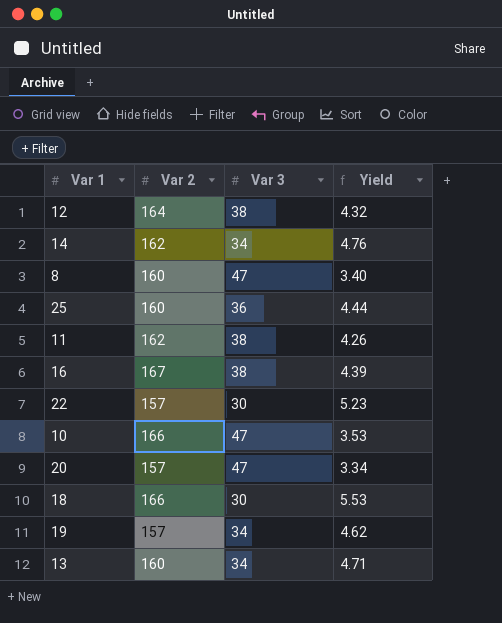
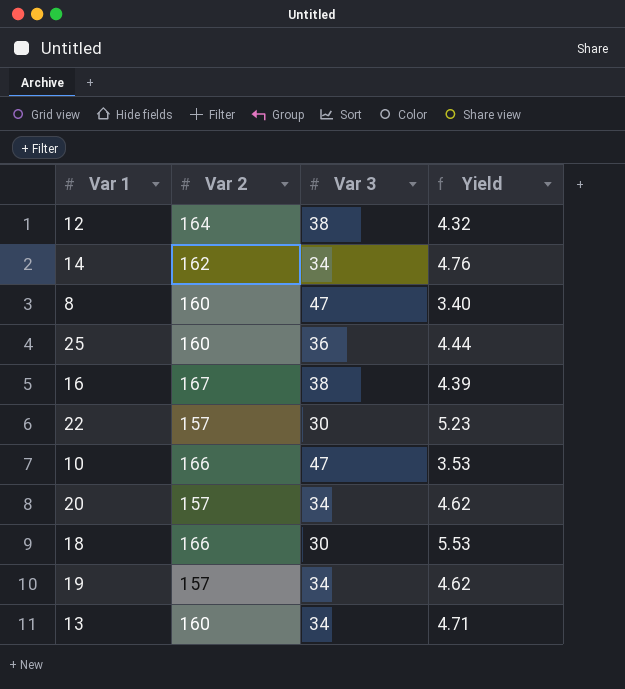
row 11: 162 | 38 | 4.26 -> none
20 | Var 3: 47 -> 34
20 | Yield: 3.34 -> 4.62

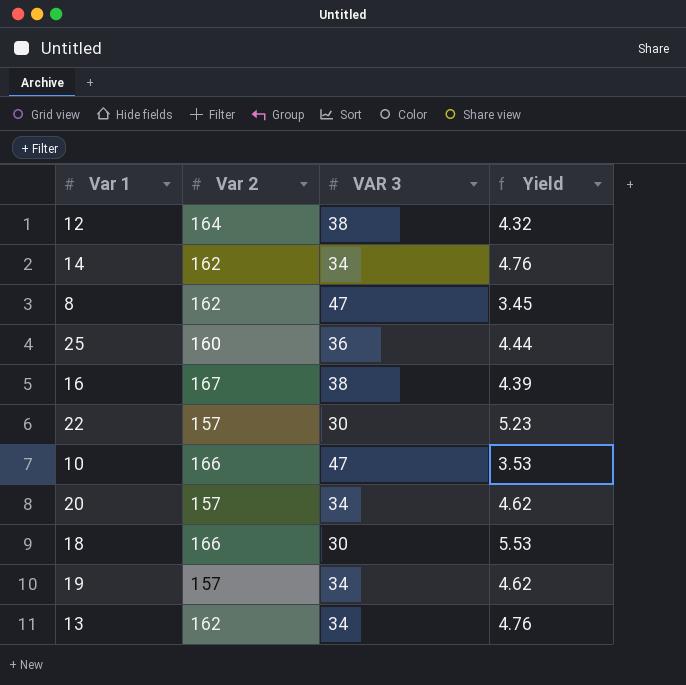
column name: Var 3 -> VAR 3
8 | Var 2: 160 -> 162
8 | Yield: 3.40 -> 3.45
13 | Var 2: 160 -> 162
13 | Yield: 4.71 -> 4.76

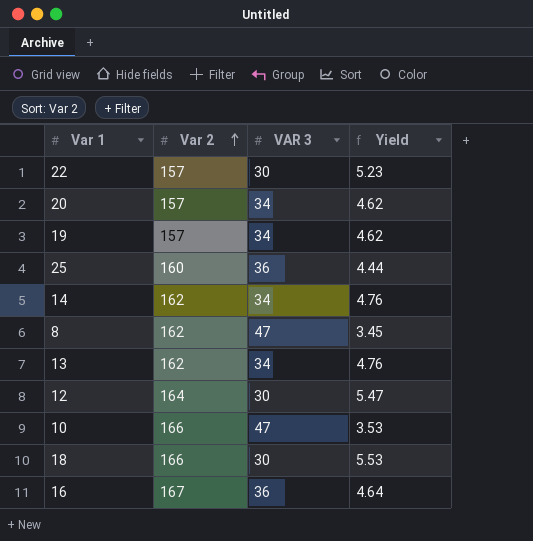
row order: none -> Var 2 ascending
12 | VAR 3: 38 -> 30
12 | Yield: 4.32 -> 5.47
16 | VAR 3: 38 -> 36
16 | Yield: 4.39 -> 4.64

